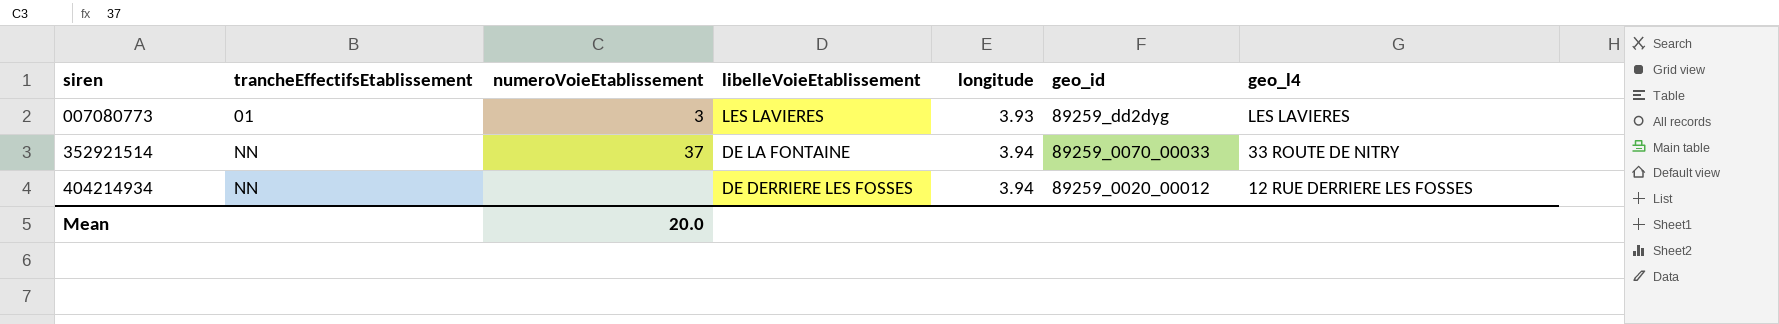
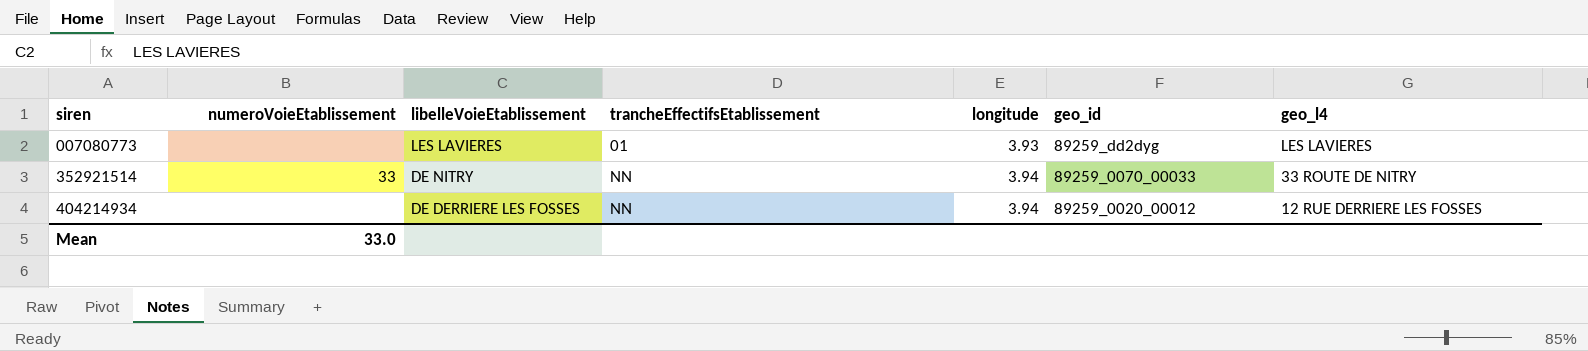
column trancheEffectifsEtablissement | position: 2 -> 4
007080773 | numeroVoieEtablissement: 3 -> none
352921514 | numeroVoieEtablissement: 37 -> 33
352921514 | libelleVoieEtablissement: DE LA FONTAINE -> DE NITRY
Mean | numeroVoieEtablissement: 20.0 -> 33.0

